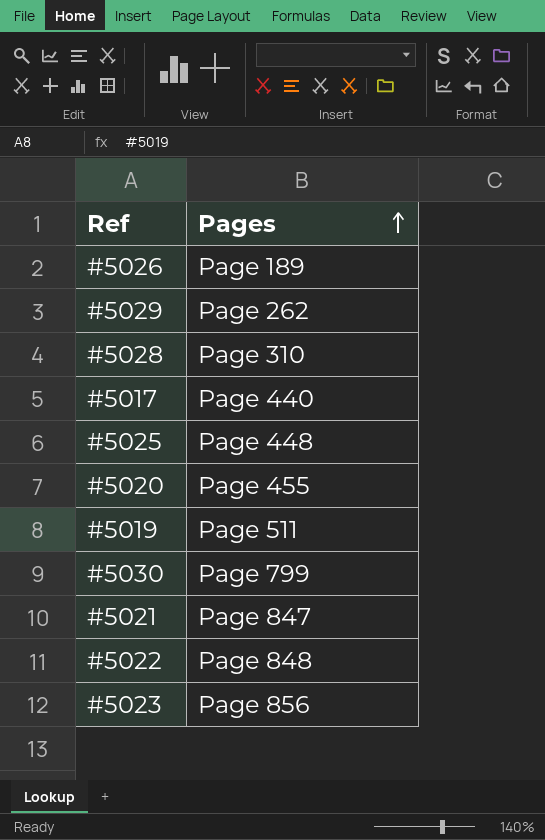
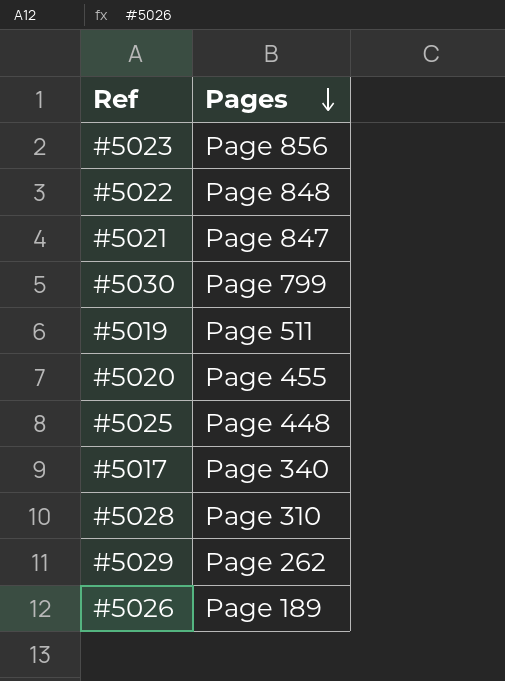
row order: Pages ascending -> Pages descending
#5017 | Pages: Page 440 -> Page 340

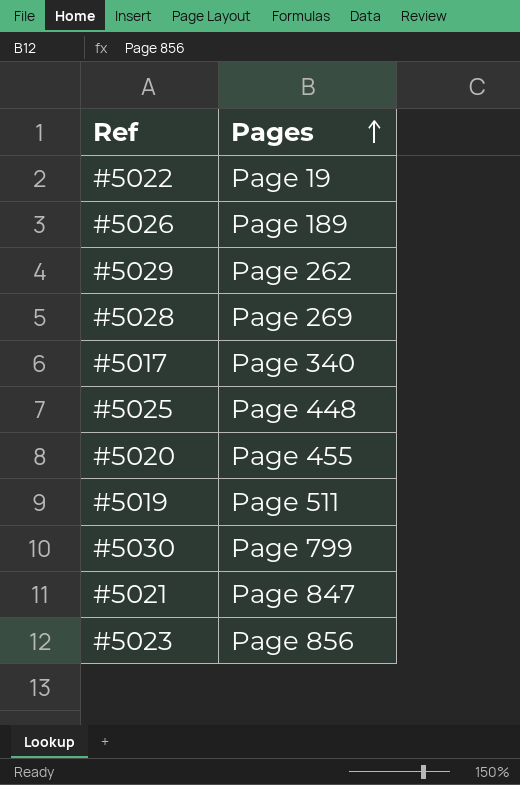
row order: Pages descending -> Pages ascending
#5022 | Pages: Page 848 -> Page 19
#5028 | Pages: Page 310 -> Page 269

